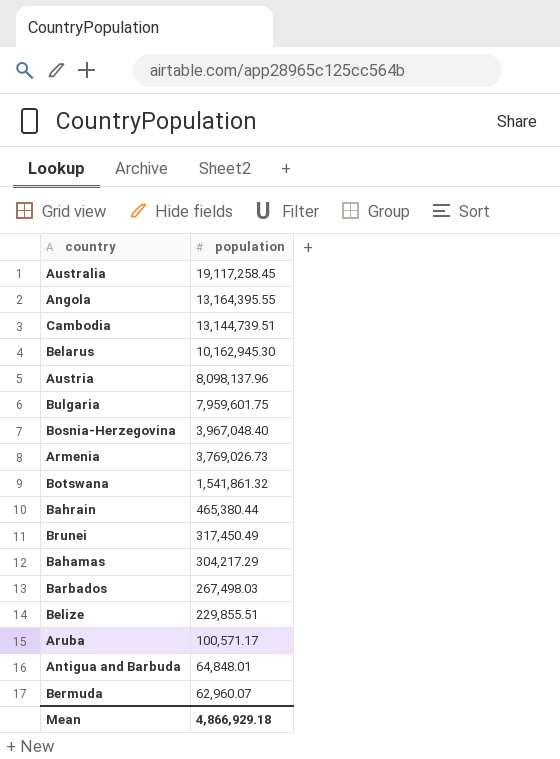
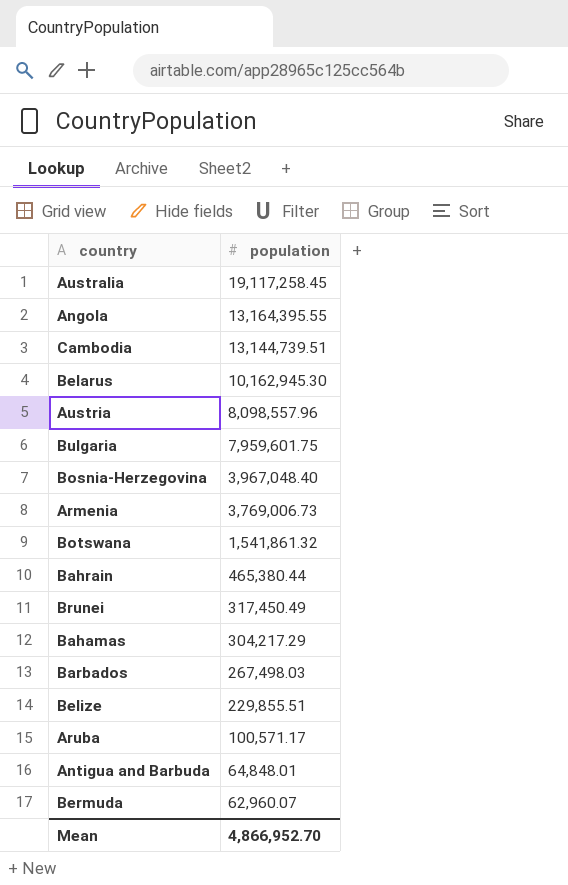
Austria | population: 8,098,137.96 -> 8,098,557.96
Armenia | population: 3,769,026.73 -> 3,769,006.73
Mean | population: 4,866,929.18 -> 4,866,952.70

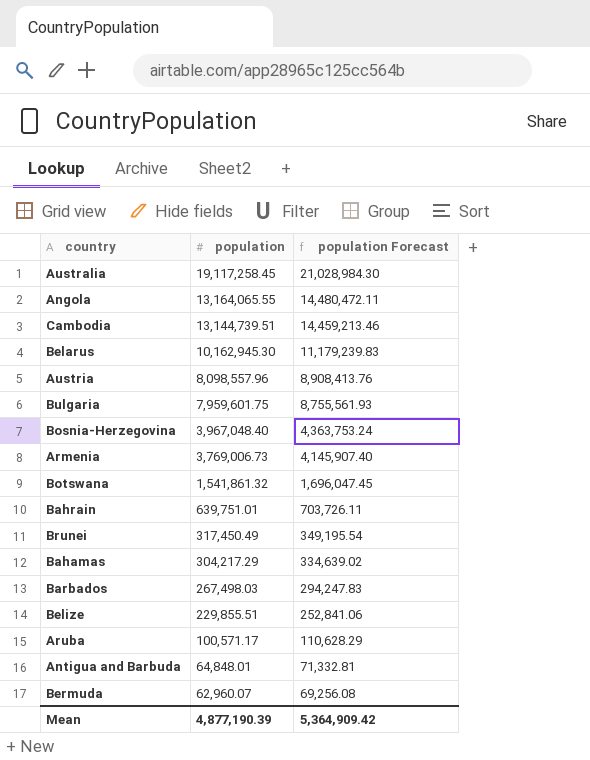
column population Forecast | formula: none -> [population] * 1.1
Angola | population: 13,164,395.55 -> 13,164,065.55
Bahrain | population: 465,380.44 -> 639,751.01
Mean | population: 4,866,952.70 -> 4,877,190.39

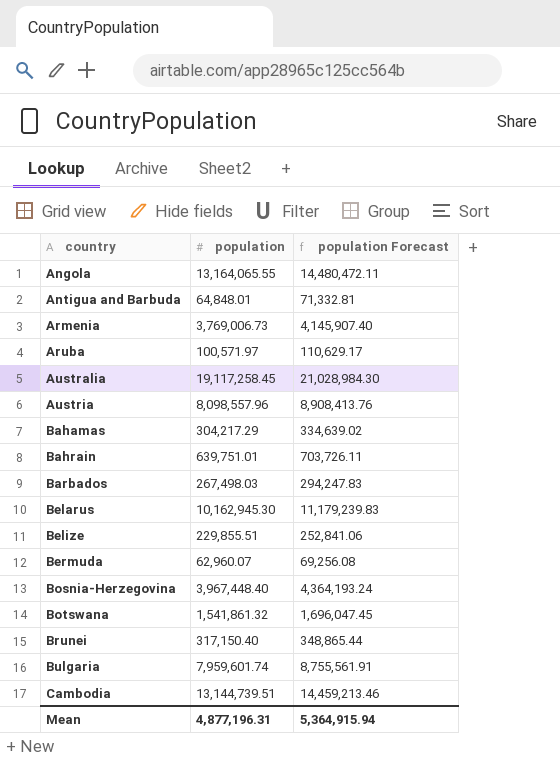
row order: population descending -> country ascending
Aruba | population: 100,571.17 -> 100,571.97
Aruba | population Forecast: 110,628.29 -> 110,629.17
Bosnia-Herzegovina | population: 3,967,048.40 -> 3,967,448.40
Bosnia-Herzegovina | population Forecast: 4,363,753.24 -> 4,364,193.24
Brunei | population: 317,450.49 -> 317,150.40
Brunei | population Forecast: 349,195.54 -> 348,865.44
Bulgaria | population: 7,959,601.75 -> 7,959,601.74
Bulgaria | population Forecast: 8,755,561.93 -> 8,755,561.91
Mean | population: 4,877,190.39 -> 4,877,196.31
Mean | population Forecast: 5,364,909.42 -> 5,364,915.94

